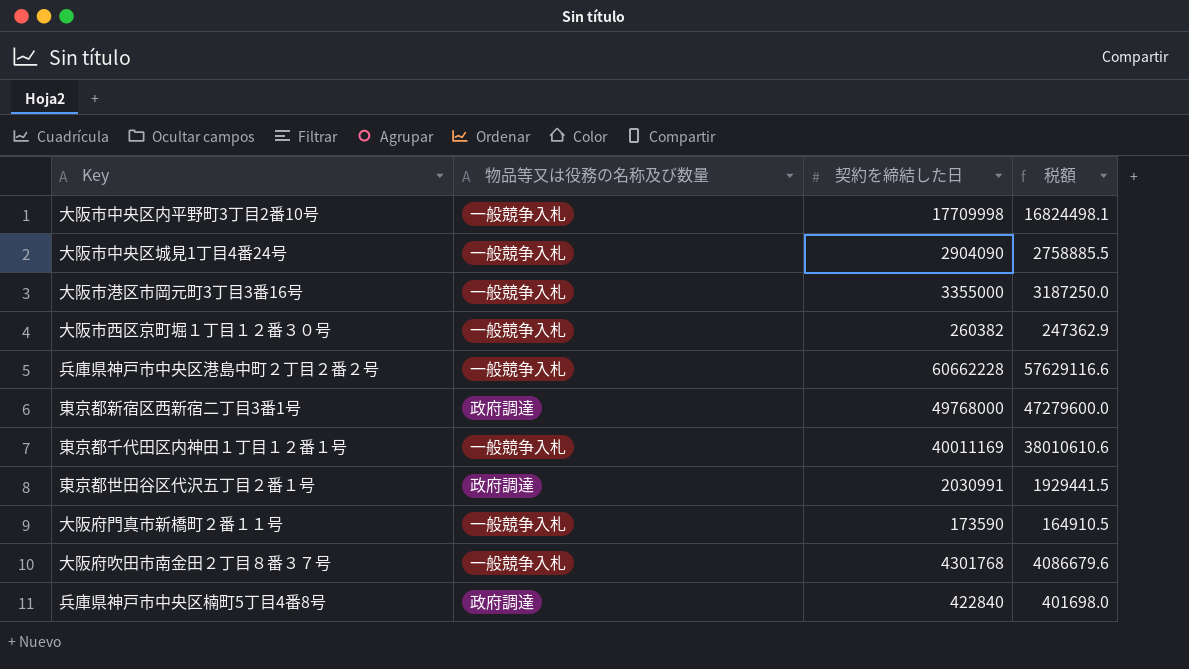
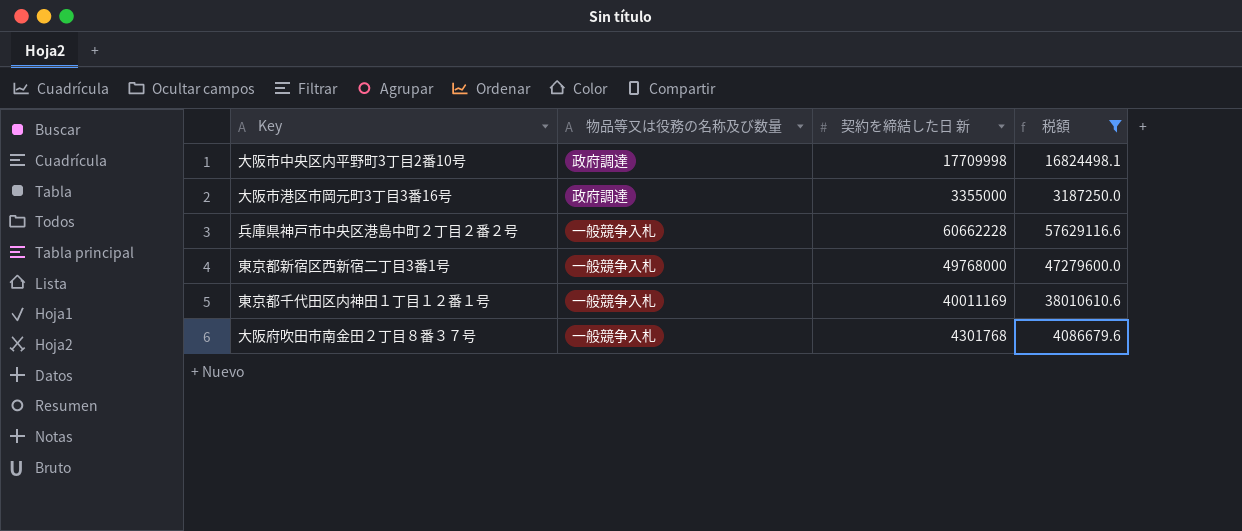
filter: none -> 税額 >= 3187250.0
column name: 契約を締結した日 -> 契約を締結した日 新
大阪市中央区内平野町3丁目2番10号 | 物品等又は役務の名称及び数量: 一般競争入札 -> 政府調達
大阪市港区市岡元町3丁目3番16号 | 物品等又は役務の名称及び数量: 一般競争入札 -> 政府調達
東京都新宿区西新宿二丁目3番1号 | 物品等又は役務の名称及び数量: 政府調達 -> 一般競争入札

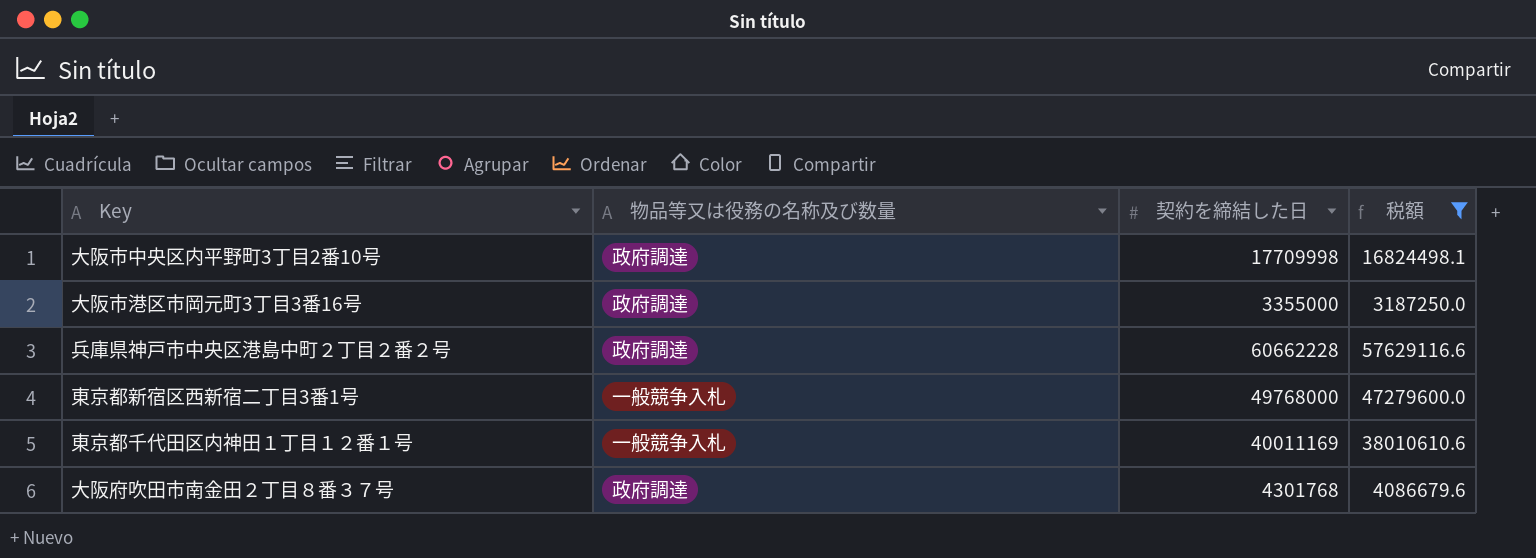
column name: 契約を締結した日 新 -> 契約を締結した日
兵庫県神戸市中央区港島中町２丁目２番２号 | 物品等又は役務の名称及び数量: 一般競争入札 -> 政府調達
大阪府吹田市南金田２丁目８番３７号 | 物品等又は役務の名称及び数量: 一般競争入札 -> 政府調達

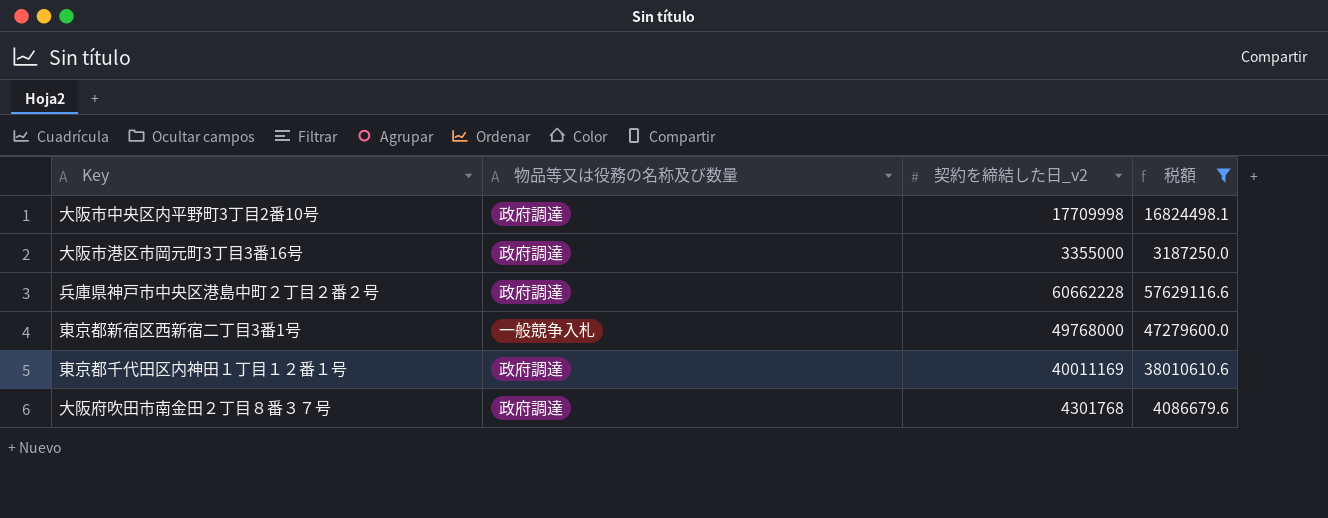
column name: 契約を締結した日 -> 契約を締結した日_v2
東京都千代田区内神田１丁目１２番１号 | 物品等又は役務の名称及び数量: 一般競争入札 -> 政府調達

